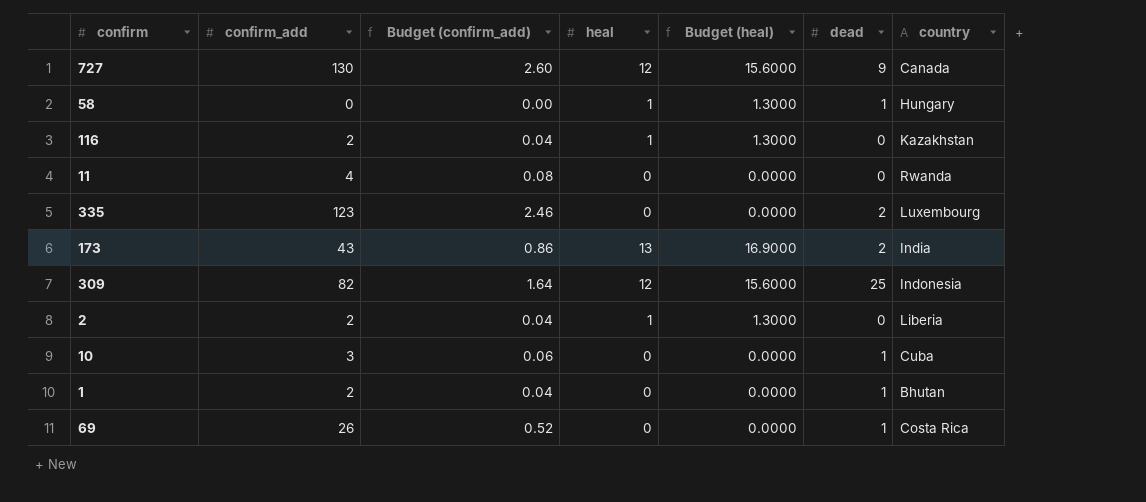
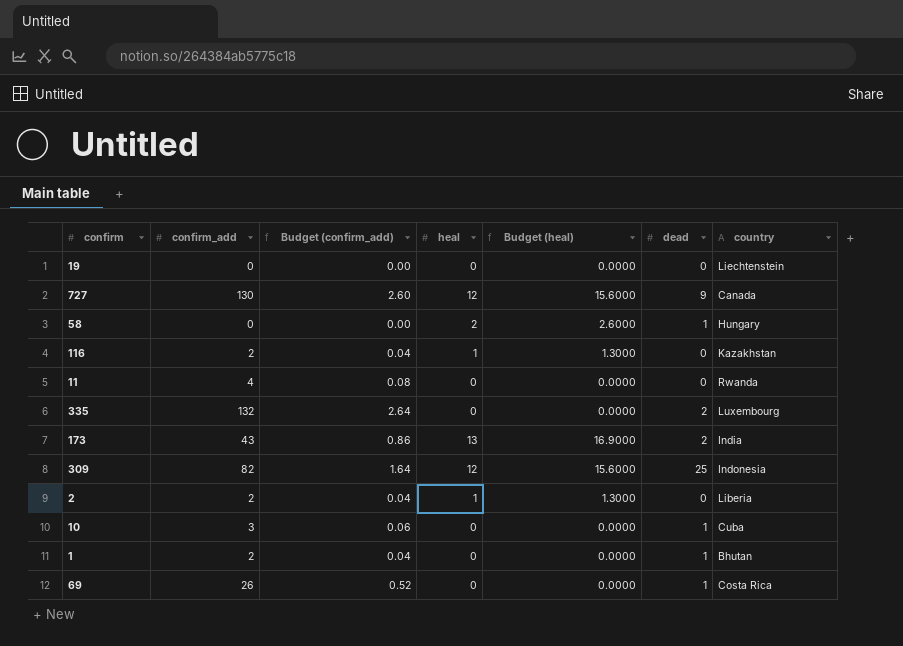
row 19: none -> 0 | 0.00 | 0 | 0.0000 | 0 | Liechtenstein
58 | heal: 1 -> 2
58 | Budget (heal): 1.3000 -> 2.6000
335 | confirm_add: 123 -> 132
335 | Budget (confirm_add): 2.46 -> 2.64

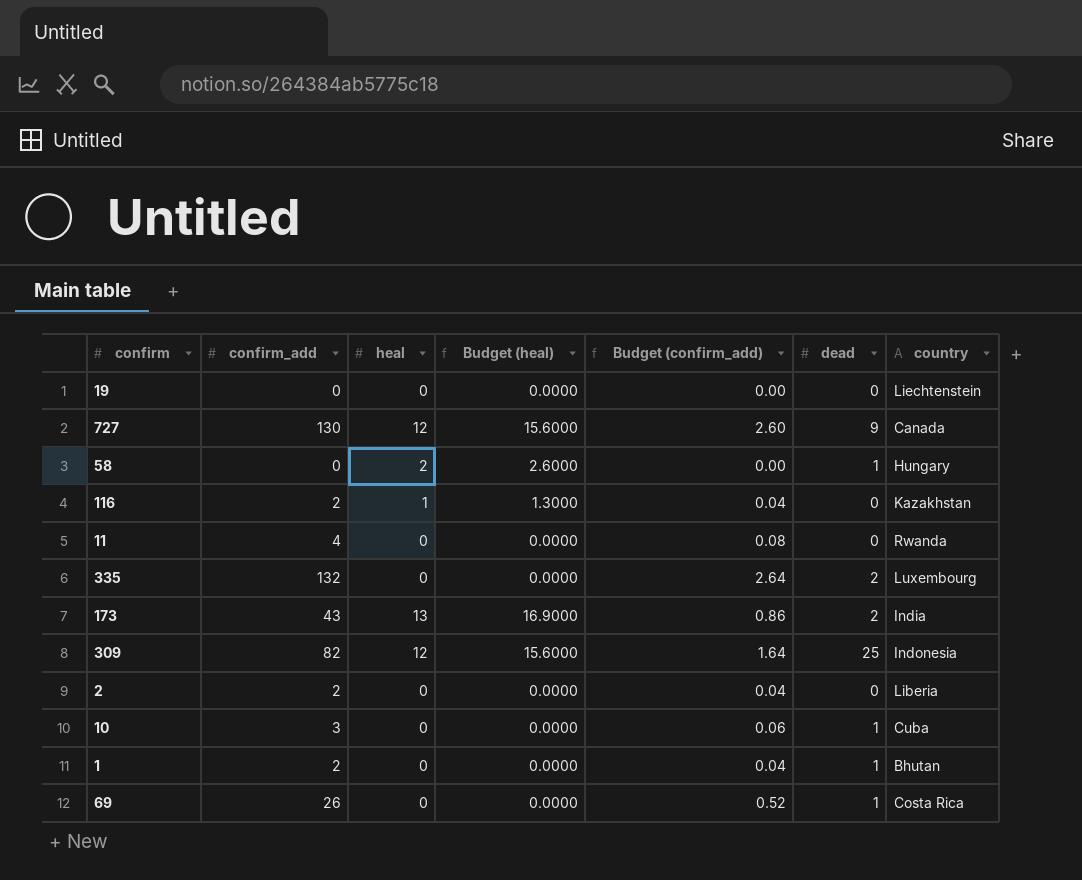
column Budget (confirm_add) | position: 3 -> 5
2 | heal: 1 -> 0
2 | Budget (heal): 1.3000 -> 0.0000

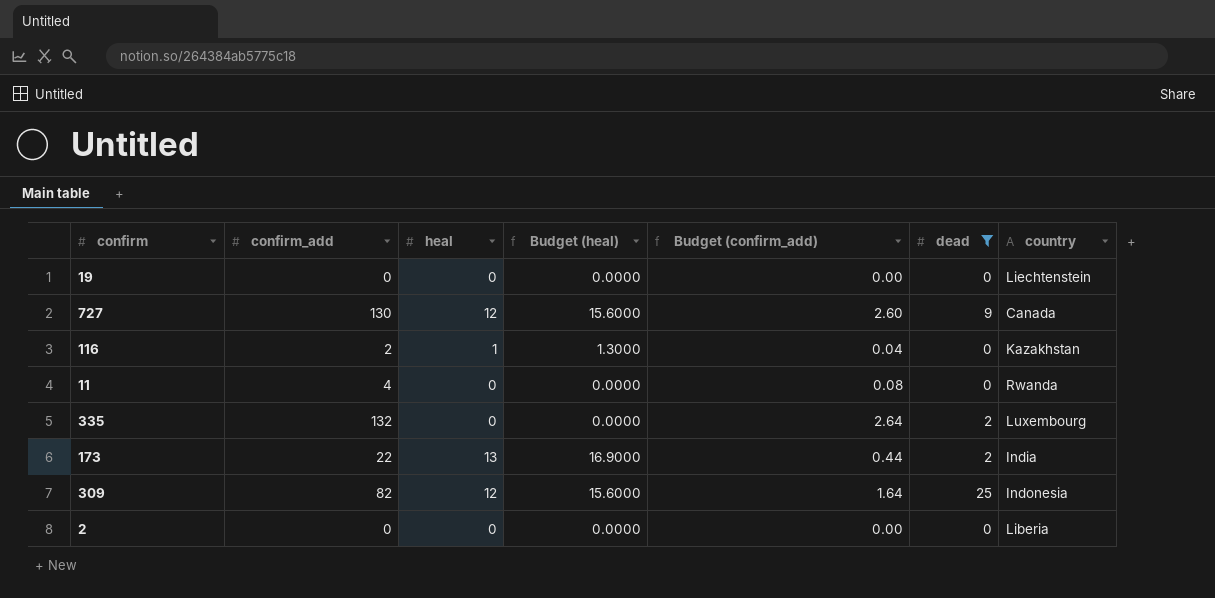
filter: none -> dead != 1
173 | confirm_add: 43 -> 22
173 | Budget (confirm_add): 0.86 -> 0.44
2 | confirm_add: 2 -> 0
2 | Budget (confirm_add): 0.04 -> 0.00

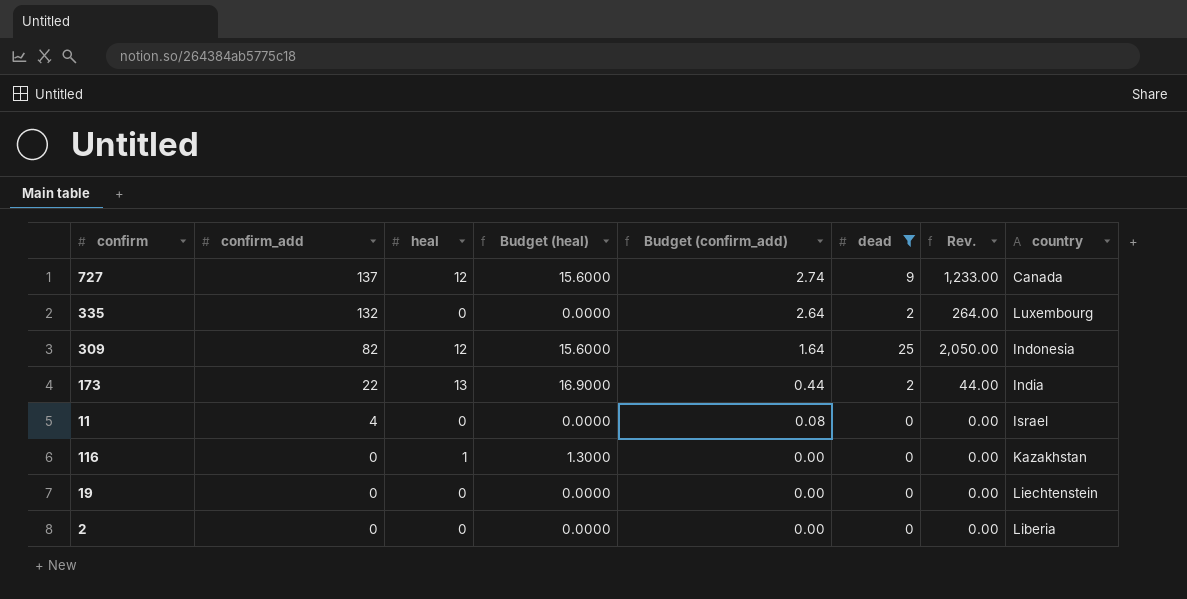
row order: none -> confirm_add descending
column Rev. | formula: none -> [confirm_add] * [dead]
727 | confirm_add: 130 -> 137
727 | Budget (confirm_add): 2.60 -> 2.74
11 | country: Rwanda -> Israel
116 | confirm_add: 2 -> 0
116 | Budget (confirm_add): 0.04 -> 0.00

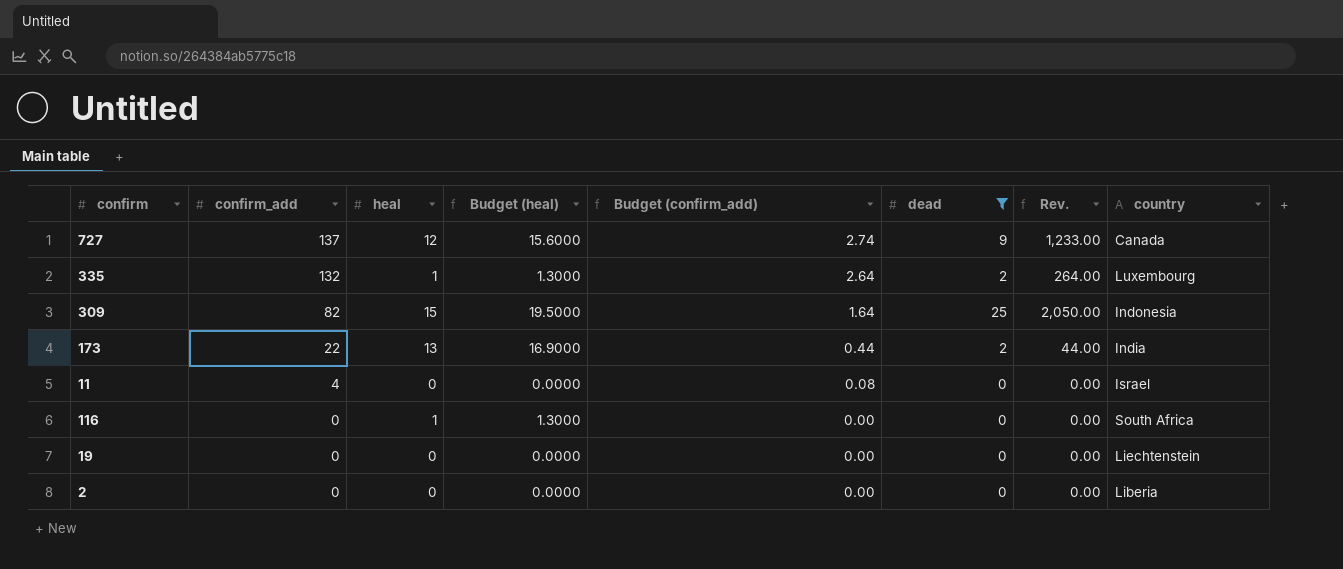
335 | heal: 0 -> 1
335 | Budget (heal): 0.0000 -> 1.3000
309 | heal: 12 -> 15
309 | Budget (heal): 15.6000 -> 19.5000
116 | country: Kazakhstan -> South Africa

